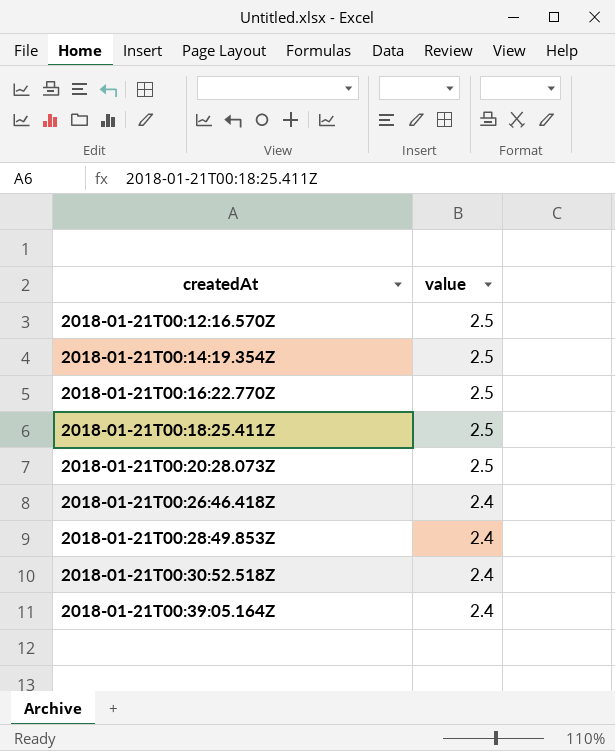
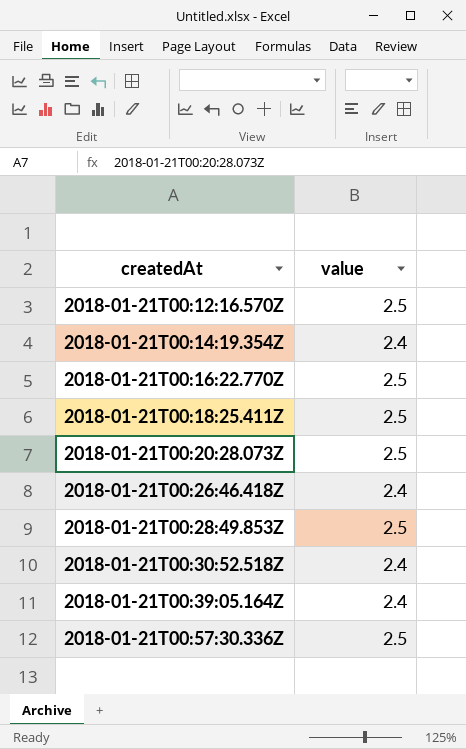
2018-01-21T00:14:19.354Z | value: 2.5 -> 2.4
2018-01-21T00:28:49.853Z | value: 2.4 -> 2.5
row 2018-01-21T00:57:30.336Z: none -> 2.5

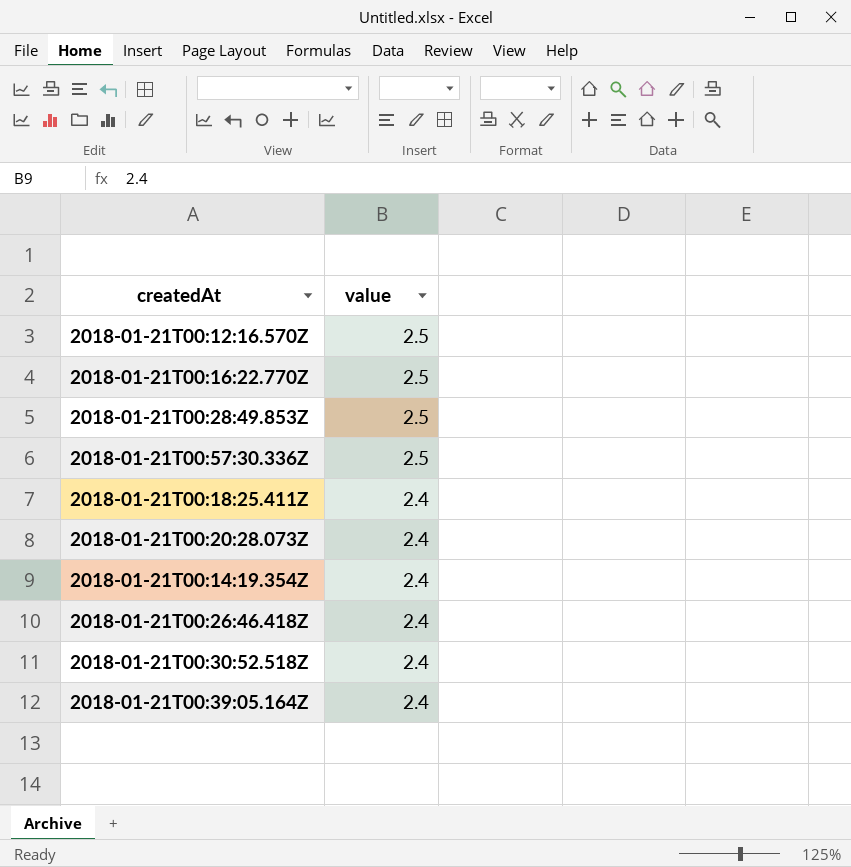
row order: createdAt ascending -> value descending
2018-01-21T00:18:25.411Z | value: 2.5 -> 2.4
2018-01-21T00:20:28.073Z | value: 2.5 -> 2.4

